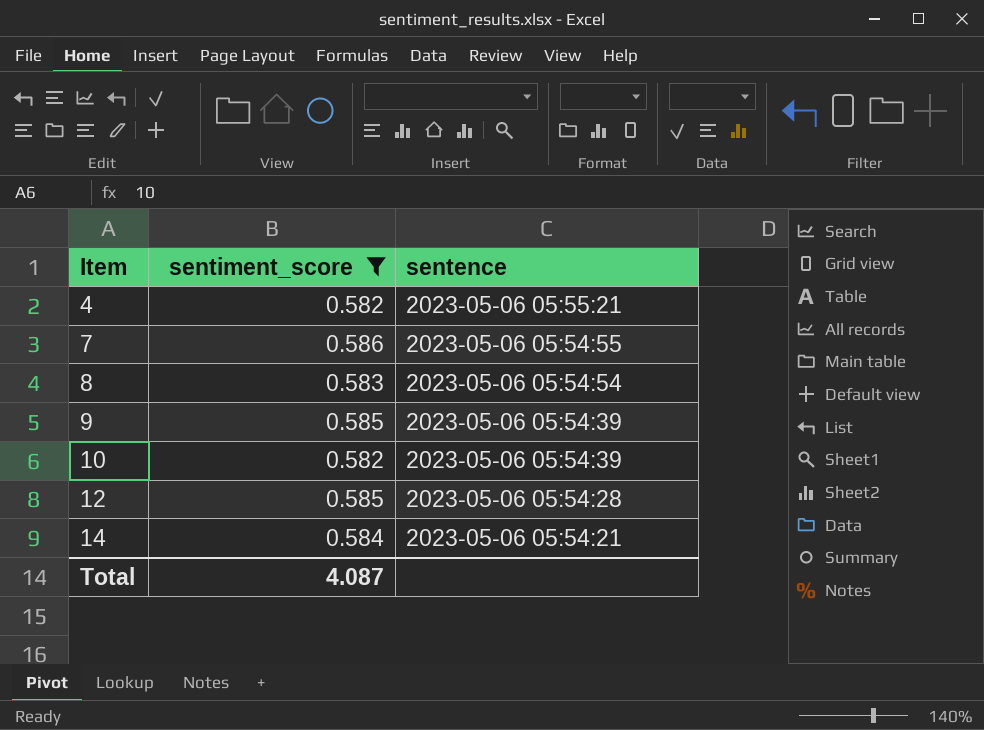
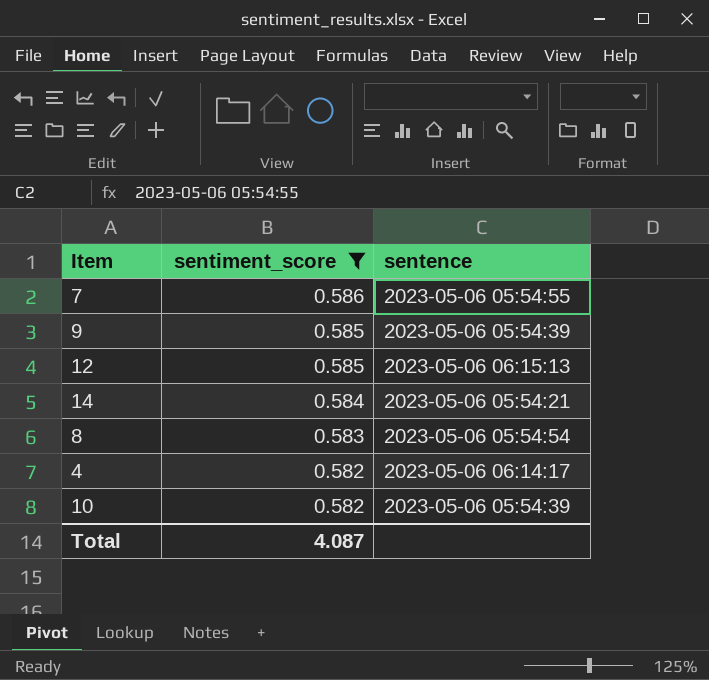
row order: Item ascending -> sentiment_score descending
12 | sentence: 2023-05-06 05:54:28 -> 2023-05-06 06:15:13
4 | sentence: 2023-05-06 05:55:21 -> 2023-05-06 06:14:17

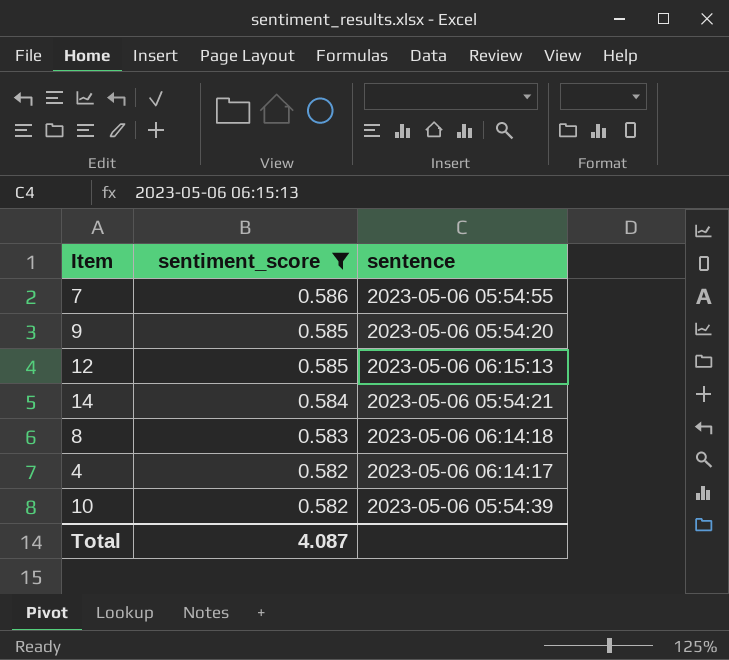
9 | sentence: 2023-05-06 05:54:39 -> 2023-05-06 05:54:20
8 | sentence: 2023-05-06 05:54:54 -> 2023-05-06 06:14:18

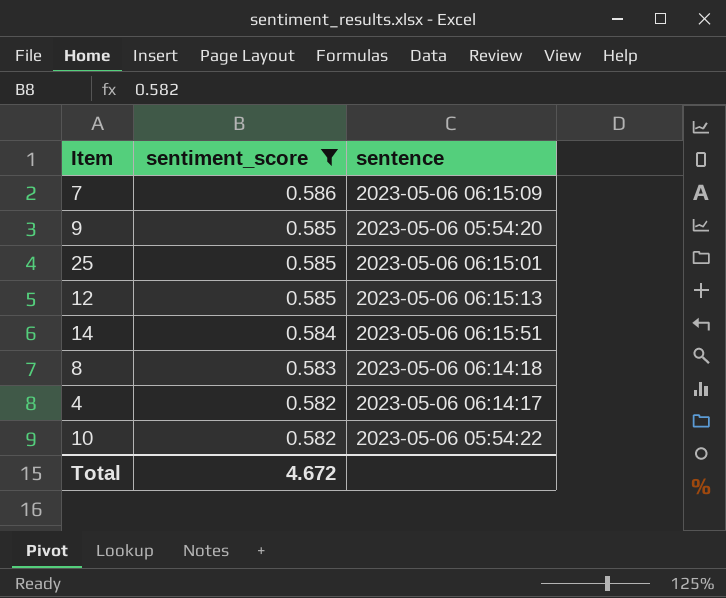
7 | sentence: 2023-05-06 05:54:55 -> 2023-05-06 06:15:09
row 25: none -> 0.585 | 2023-05-06 06:15:01
14 | sentence: 2023-05-06 05:54:21 -> 2023-05-06 06:15:51
10 | sentence: 2023-05-06 05:54:39 -> 2023-05-06 05:54:22
Total | sentiment_score: 4.087 -> 4.672

